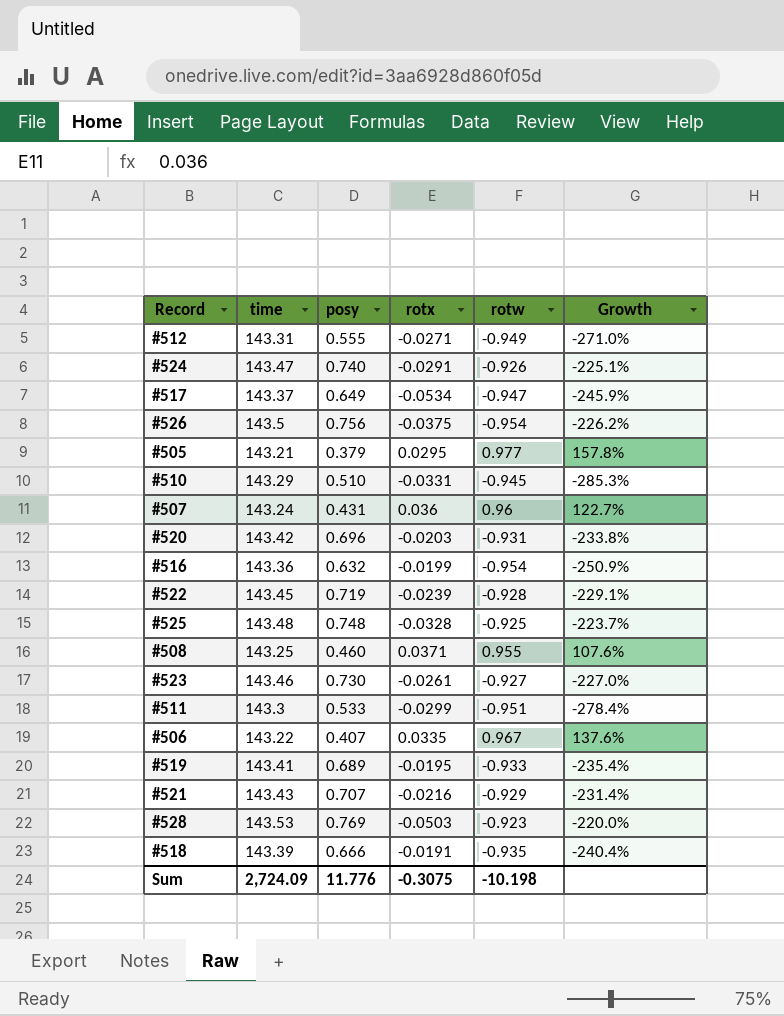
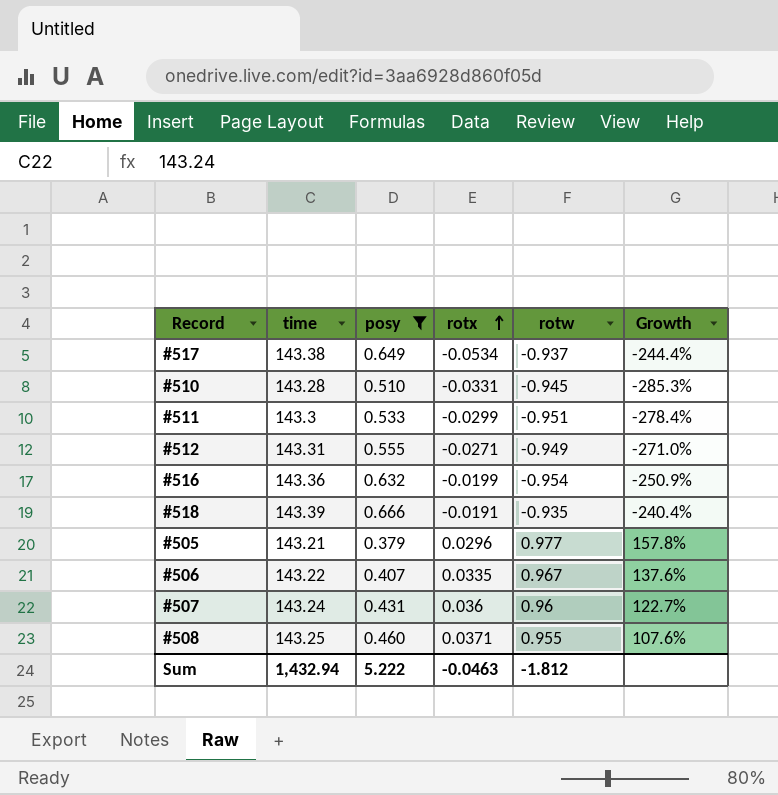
filter: none -> posy <= 0.666
row order: none -> rotx ascending
#517 | time: 143.37 -> 143.38
#517 | rotw: -0.947 -> -0.937
#517 | Growth: -245.9% -> -244.4%
#510 | time: 143.29 -> 143.28
#505 | rotx: 0.0295 -> 0.0296
Sum | time: 2,724.09 -> 1,432.94
Sum | posy: 11.776 -> 5.222
Sum | rotx: -0.3075 -> -0.0463
Sum | rotw: -10.198 -> -1.812

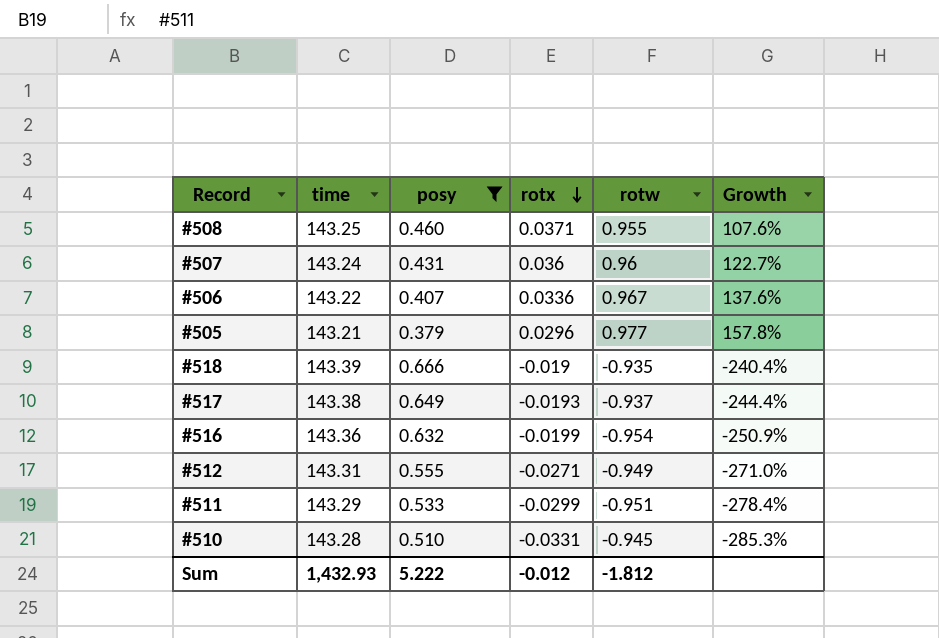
row order: rotx ascending -> rotx descending
#506 | rotx: 0.0335 -> 0.0336
#518 | rotx: -0.0191 -> -0.019
#517 | rotx: -0.0534 -> -0.0193
#511 | time: 143.3 -> 143.29
Sum | time: 1,432.94 -> 1,432.93
Sum | rotx: -0.0463 -> -0.012

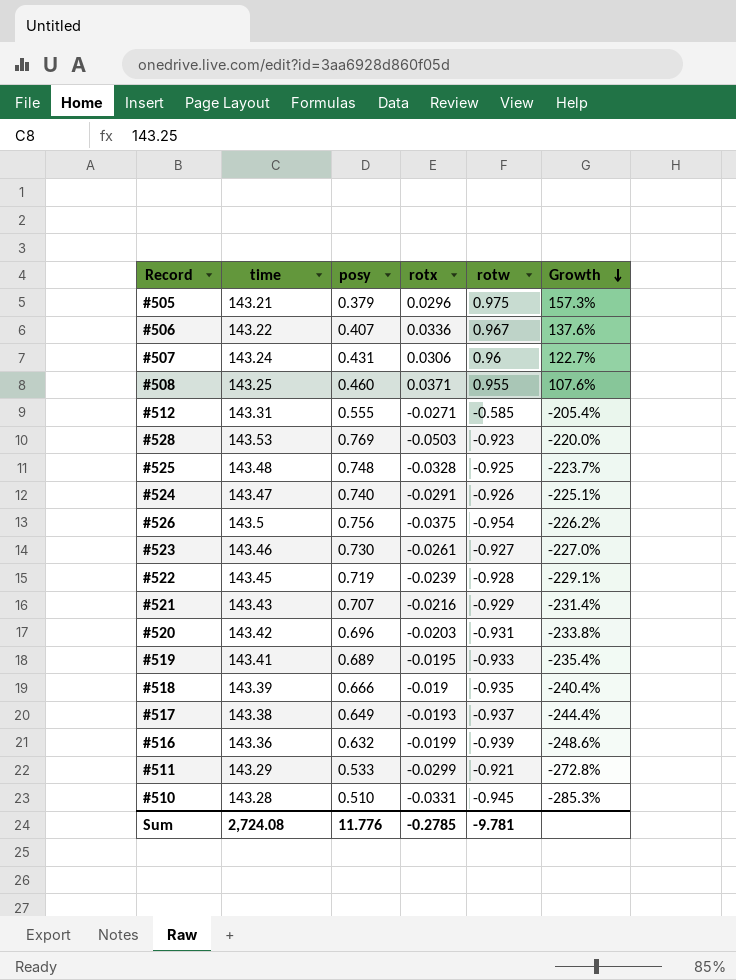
filter: posy <= 0.666 -> none
row order: rotx descending -> Growth descending
#505 | rotw: 0.977 -> 0.975
#505 | Growth: 157.8% -> 157.3%
#507 | rotx: 0.036 -> 0.0306
#512 | rotw: -0.949 -> -0.585
#512 | Growth: -271.0% -> -205.4%
#516 | rotw: -0.954 -> -0.939
#516 | Growth: -250.9% -> -248.6%
#511 | rotw: -0.951 -> -0.921
#511 | Growth: -278.4% -> -272.8%
Sum | time: 1,432.93 -> 2,724.08
Sum | posy: 5.222 -> 11.776
Sum | rotx: -0.012 -> -0.2785
Sum | rotw: -1.812 -> -9.781

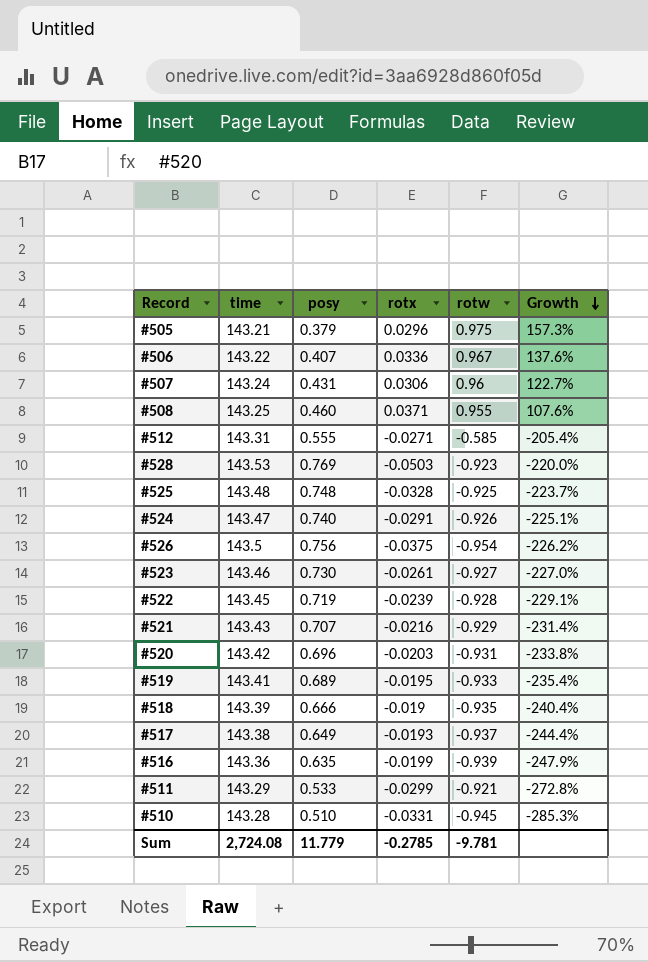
#516 | posy: 0.632 -> 0.635
#516 | Growth: -248.6% -> -247.9%
Sum | posy: 11.776 -> 11.779

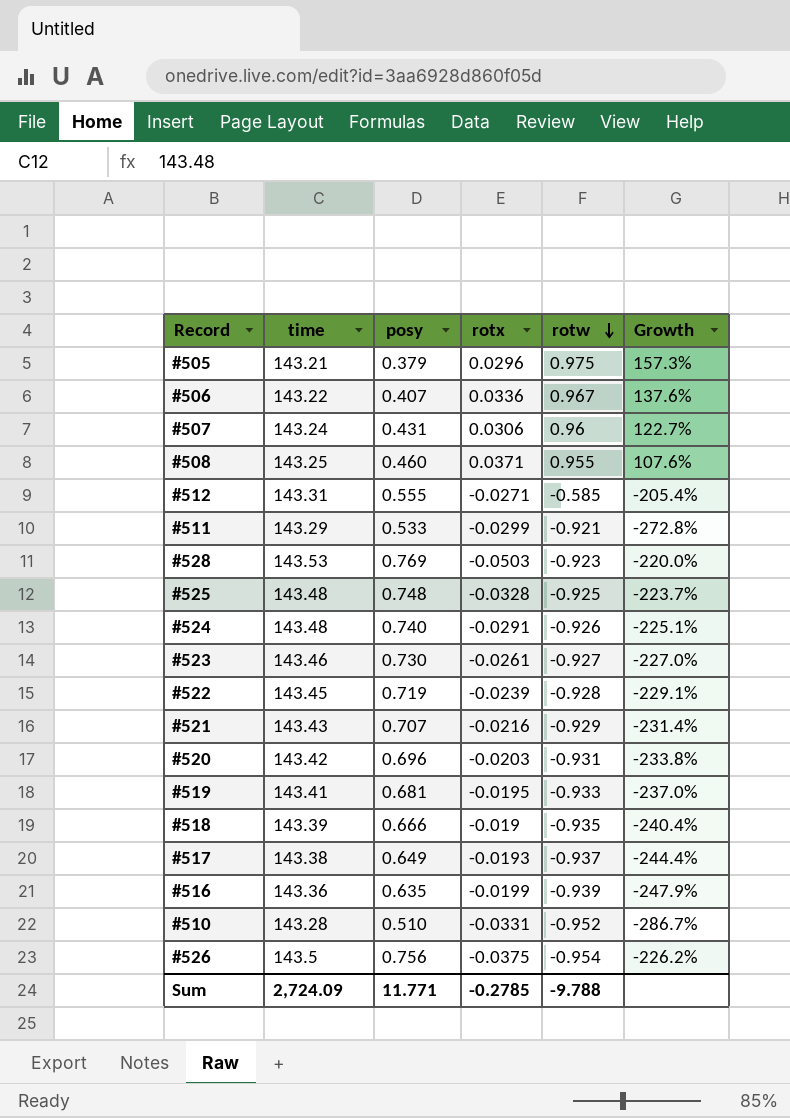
row order: Growth descending -> rotw descending
#524 | time: 143.47 -> 143.48
#519 | posy: 0.689 -> 0.681
#519 | Growth: -235.4% -> -237.0%
#510 | rotw: -0.945 -> -0.952
#510 | Growth: -285.3% -> -286.7%
Sum | time: 2,724.08 -> 2,724.09
Sum | posy: 11.779 -> 11.771
Sum | rotw: -9.781 -> -9.788

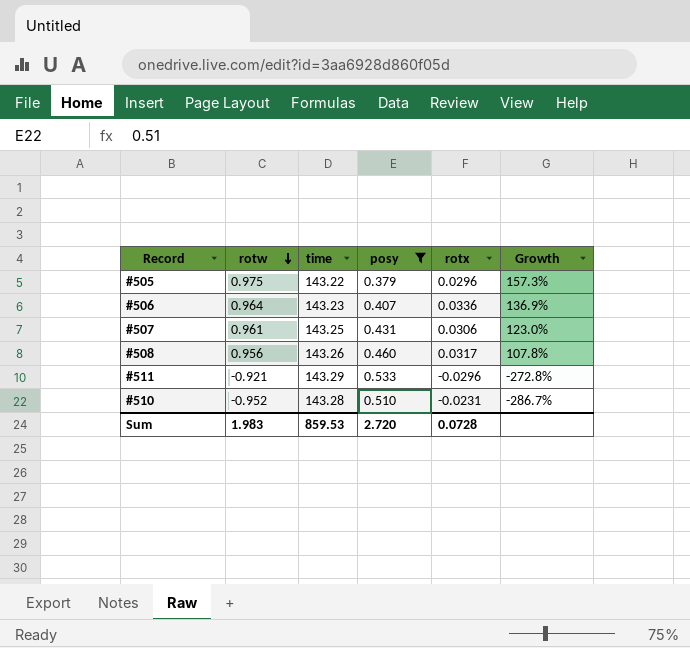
filter: none -> posy <= 0.533
column rotw | position: 5 -> 2
#505 | time: 143.21 -> 143.22
#506 | rotw: 0.967 -> 0.964
#506 | time: 143.22 -> 143.23
#506 | Growth: 137.6% -> 136.9%
#507 | rotw: 0.96 -> 0.961
#507 | time: 143.24 -> 143.25
#507 | Growth: 122.7% -> 123.0%
#508 | rotw: 0.955 -> 0.956
#508 | time: 143.25 -> 143.26
#508 | rotx: 0.0371 -> 0.0317
#508 | Growth: 107.6% -> 107.8%
#511 | rotx: -0.0299 -> -0.0296
#510 | rotx: -0.0331 -> -0.0231
Sum | rotw: -9.788 -> 1.983
Sum | time: 2,724.09 -> 859.53
Sum | posy: 11.771 -> 2.720
Sum | rotx: -0.2785 -> 0.0728

